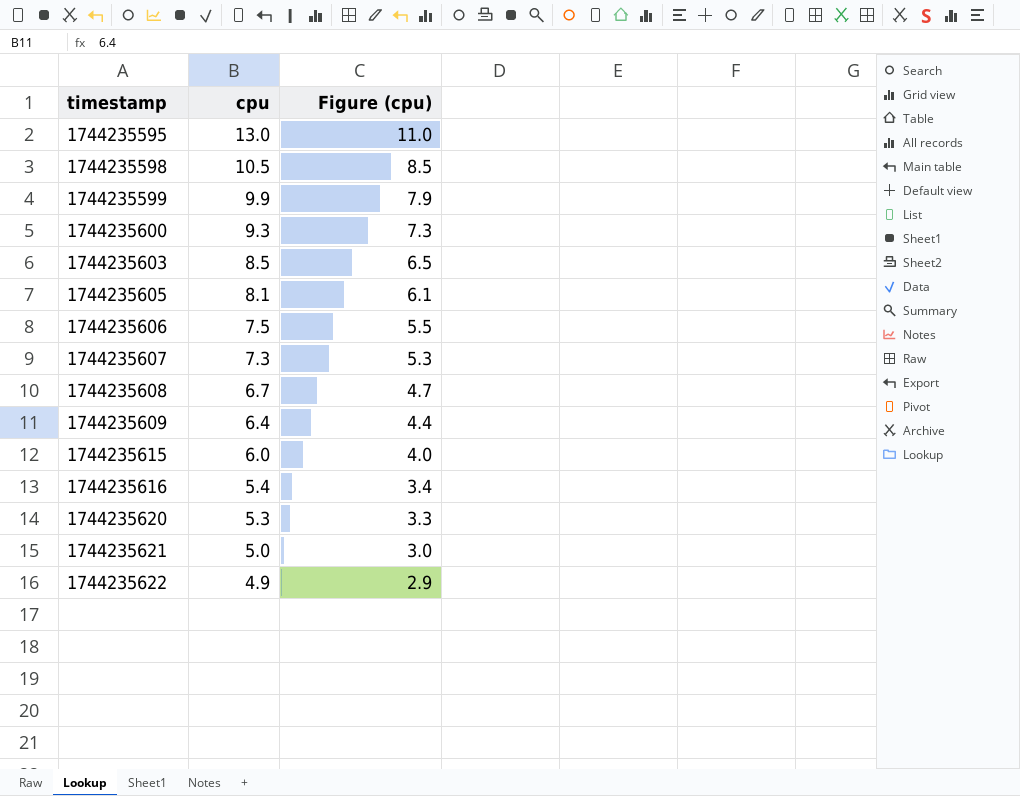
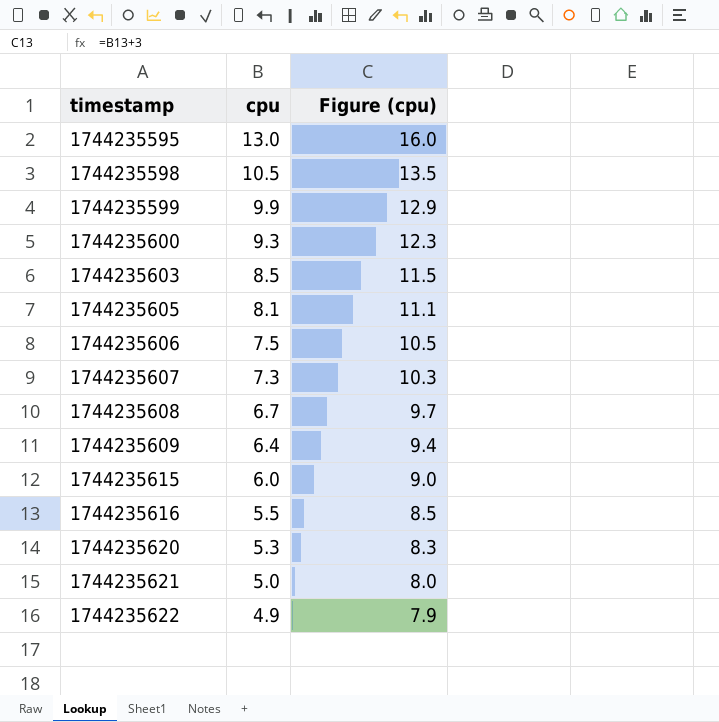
column Figure (cpu) | formula: [cpu] - 2 -> [cpu] + 3
1744235616 | cpu: 5.4 -> 5.5

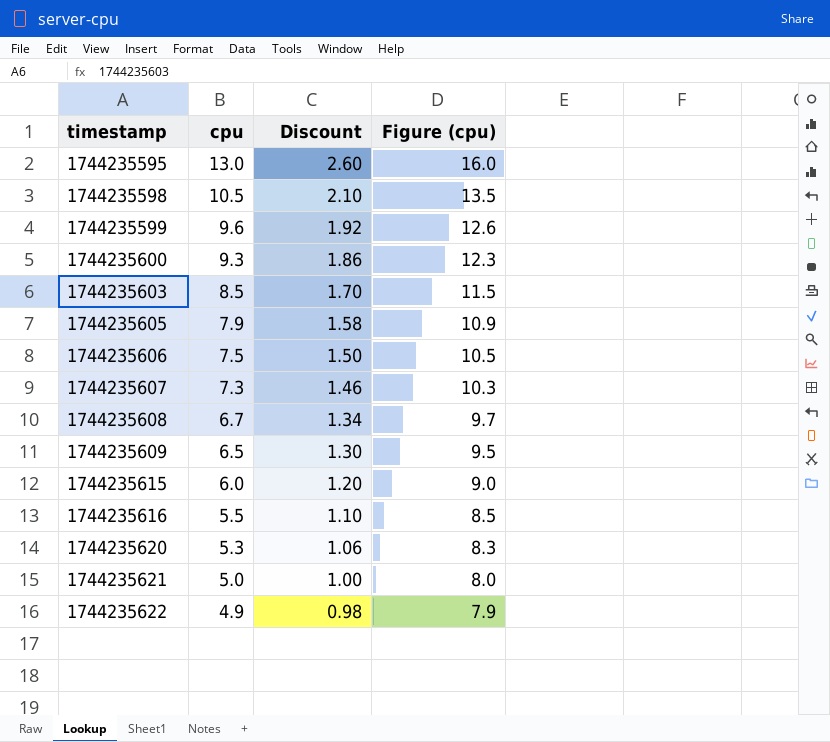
column Discount | formula: none -> [cpu] * 0.2
1744235599 | cpu: 9.9 -> 9.6
1744235599 | Figure (cpu): 12.9 -> 12.6
1744235605 | cpu: 8.1 -> 7.9
1744235605 | Figure (cpu): 11.1 -> 10.9
1744235609 | cpu: 6.4 -> 6.5
1744235609 | Figure (cpu): 9.4 -> 9.5

